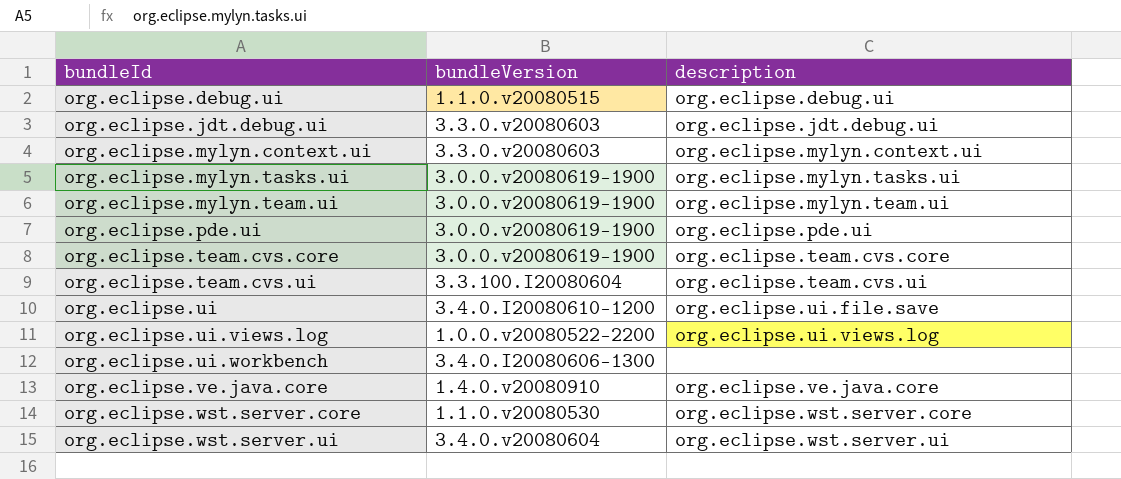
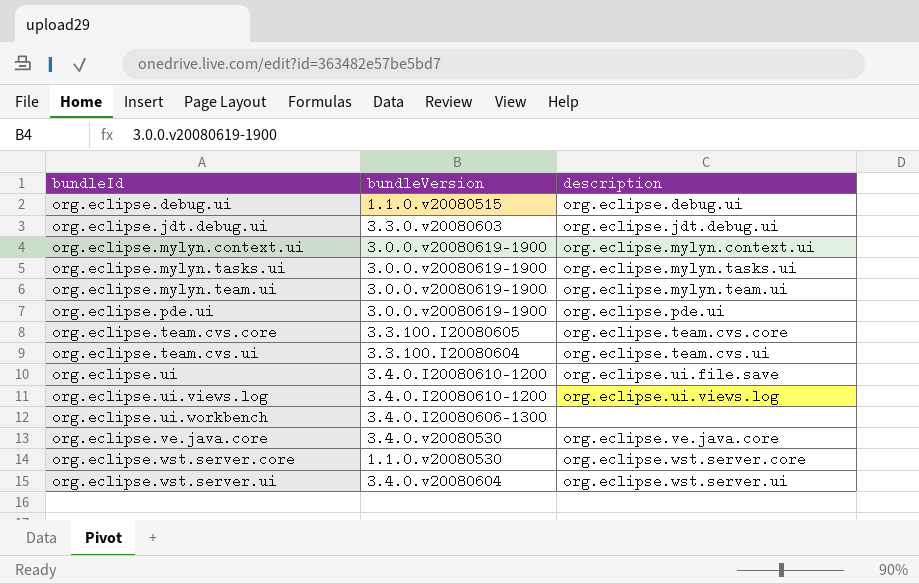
org.eclipse.mylyn.context.ui | bundleVersion: 3.3.0.v20080603 -> 3.0.0.v20080619-1900
org.eclipse.team.cvs.core | bundleVersion: 3.0.0.v20080619-1900 -> 3.3.100.I20080605
org.eclipse.ui.views.log | bundleVersion: 1.0.0.v20080522-2200 -> 3.4.0.I20080610-1200
org.eclipse.ve.java.core | bundleVersion: 1.4.0.v20080910 -> 3.4.0.v20080530

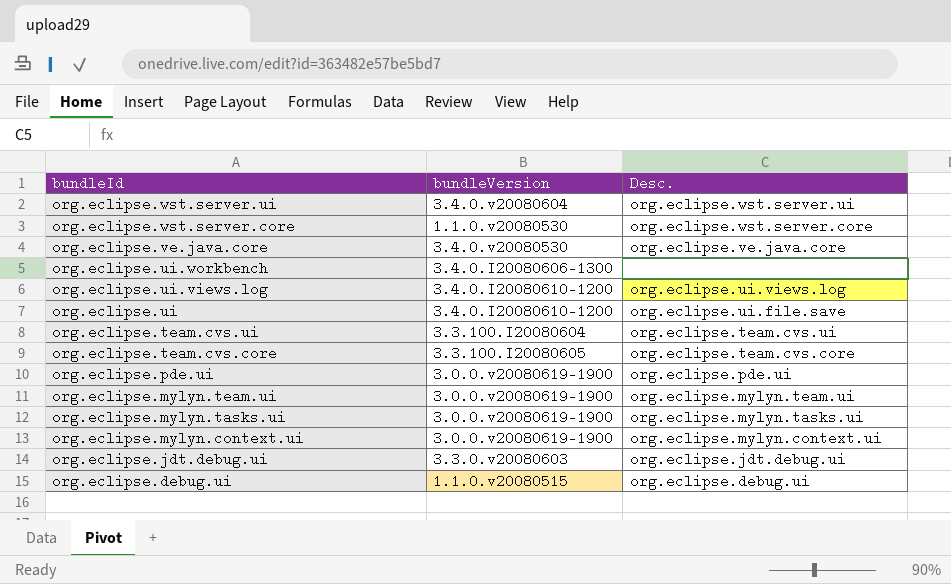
row order: bundleId ascending -> bundleId descending
column name: description -> Desc.

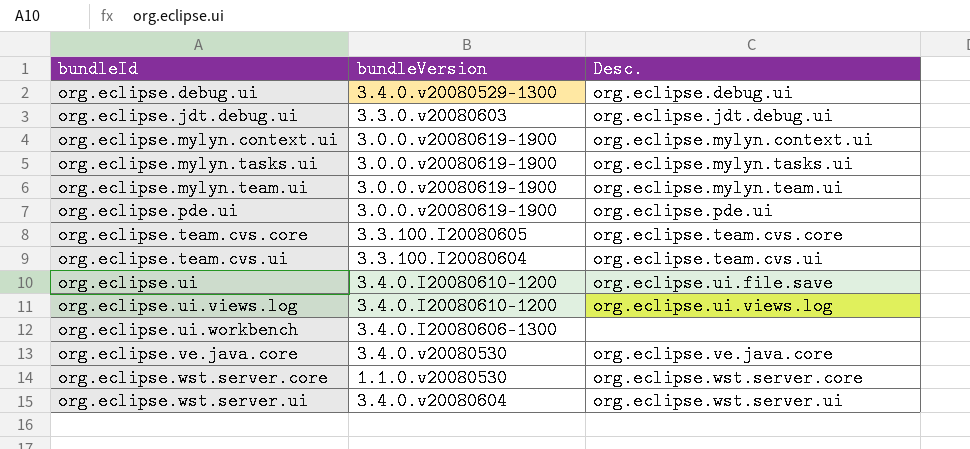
row order: bundleId descending -> bundleId ascending
org.eclipse.debug.ui | bundleVersion: 1.1.0.v20080515 -> 3.4.0.v20080529-1300

